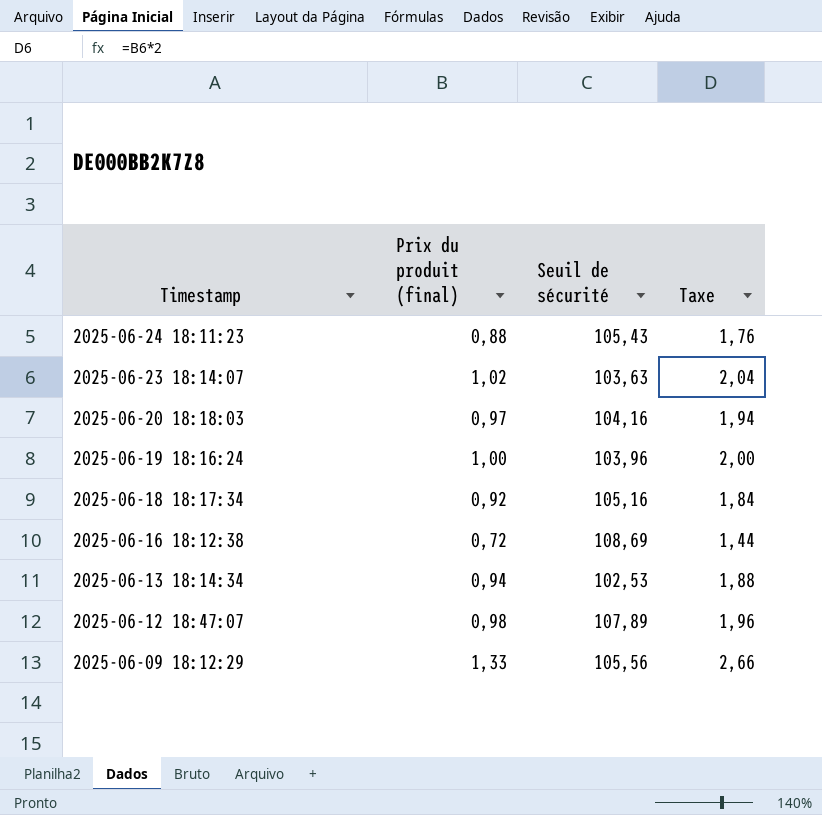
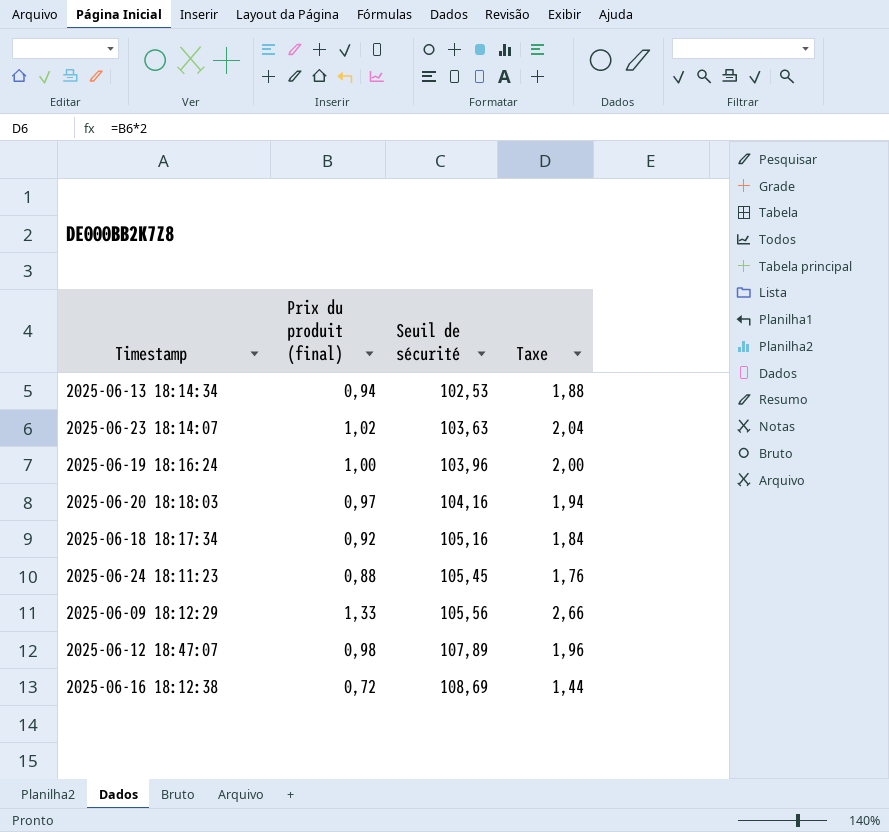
row order: Timestamp descending -> Seuil de sécurité ascending
2025-06-24 18:11:23 | Seuil de sécurité: 105,43 -> 105,45

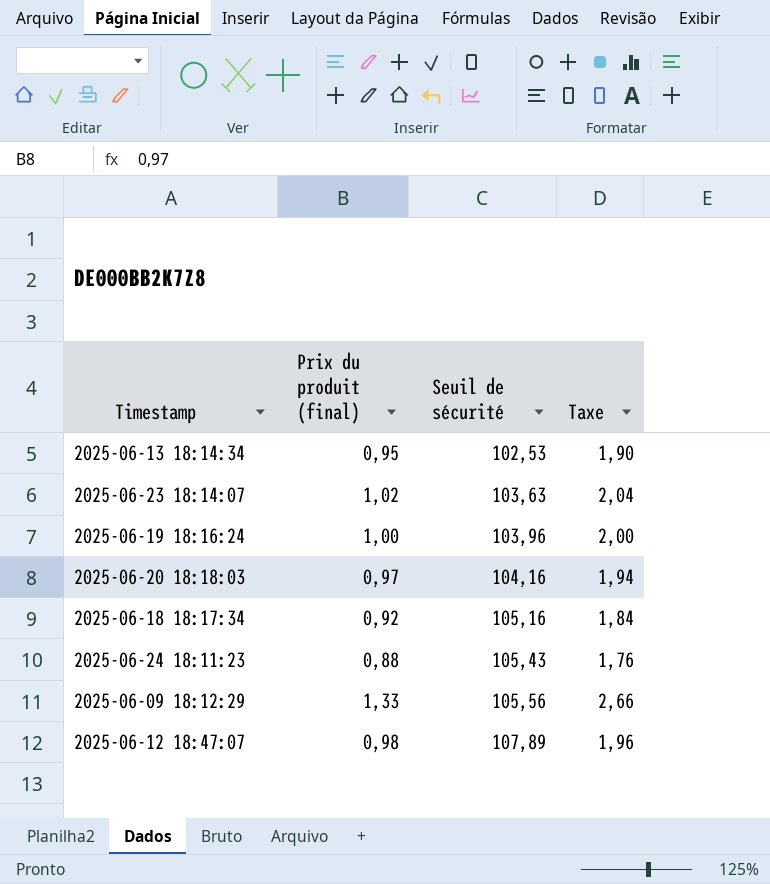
row 2025-06-16 18:12:38: 0,72 | 108,69 | 1,44 -> none
2025-06-13 18:14:34 | Prix du produit (final): 0,94 -> 0,95
2025-06-13 18:14:34 | Taxe: 1,88 -> 1,90
2025-06-24 18:11:23 | Seuil de sécurité: 105,45 -> 105,43

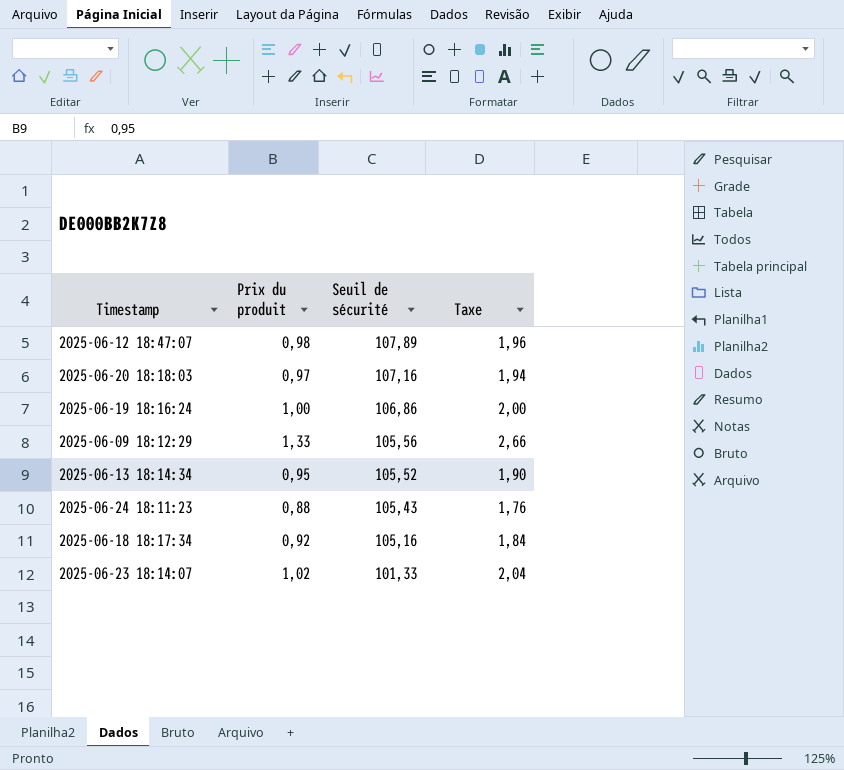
row order: Seuil de sécurité ascending -> Seuil de sécurité descending
column name: Prix du produit (final) -> Prix du produit
2025-06-20 18:18:03 | Seuil de sécurité: 104,16 -> 107,16
2025-06-19 18:16:24 | Seuil de sécurité: 103,96 -> 106,86
2025-06-13 18:14:34 | Seuil de sécurité: 102,53 -> 105,52
2025-06-23 18:14:07 | Seuil de sécurité: 103,63 -> 101,33

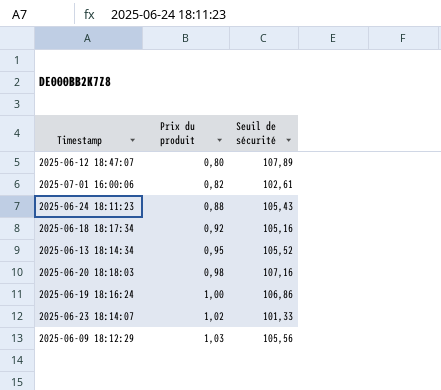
row order: Seuil de sécurité descending -> Prix du produit ascending
column Taxe | formula: [Prix du produit] * 2 -> none
2025-06-12 18:47:07 | Prix du produit: 0,98 -> 0,80
row 2025-07-01 16:00:06: none -> 0,82 | 102,61
2025-06-20 18:18:03 | Prix du produit: 0,97 -> 0,98
2025-06-09 18:12:29 | Prix du produit: 1,33 -> 1,03

